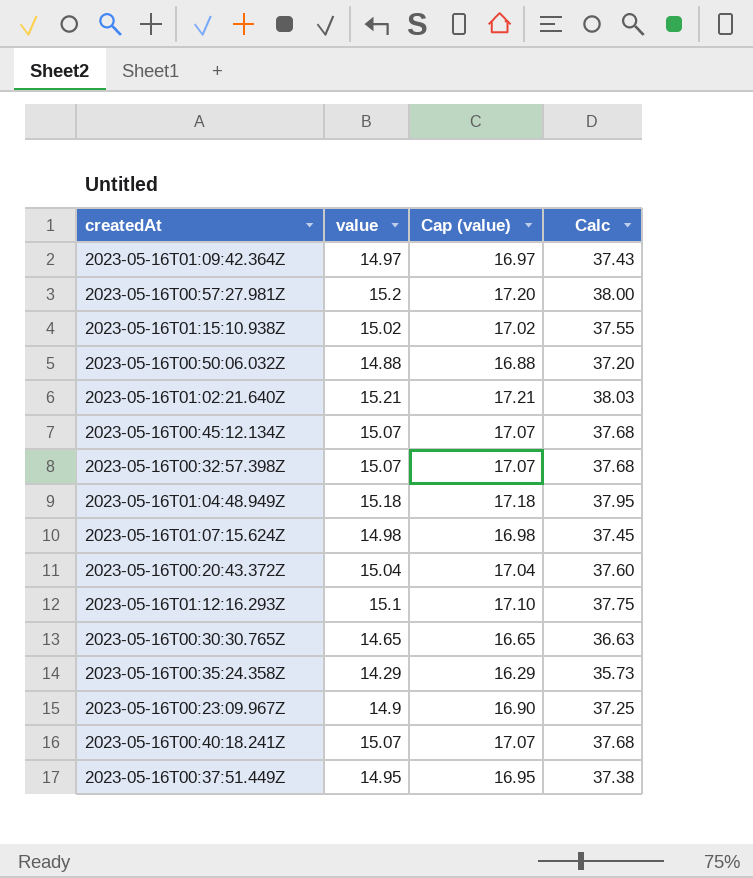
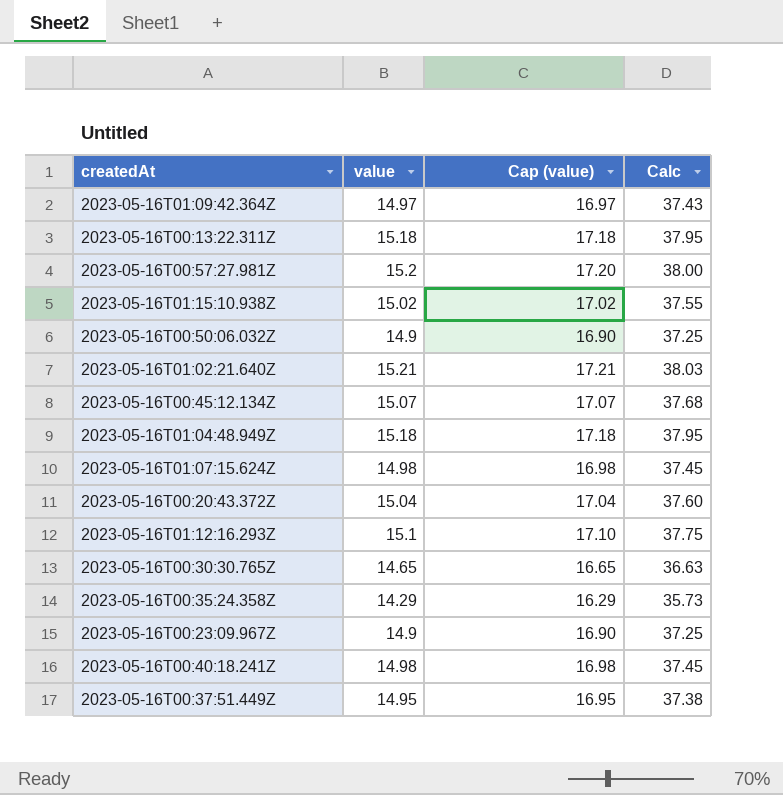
row 2023-05-16T00:32:57.398Z: 15.07 | 17.07 | 37.68 -> none
row 2023-05-16T00:13:22.311Z: none -> 15.18 | 17.18 | 37.95
2023-05-16T00:50:06.032Z | value: 14.88 -> 14.9
2023-05-16T00:50:06.032Z | Cap (value): 16.88 -> 16.90
2023-05-16T00:50:06.032Z | Calc: 37.20 -> 37.25
2023-05-16T00:40:18.241Z | value: 15.07 -> 14.98
2023-05-16T00:40:18.241Z | Cap (value): 17.07 -> 16.98
2023-05-16T00:40:18.241Z | Calc: 37.68 -> 37.45

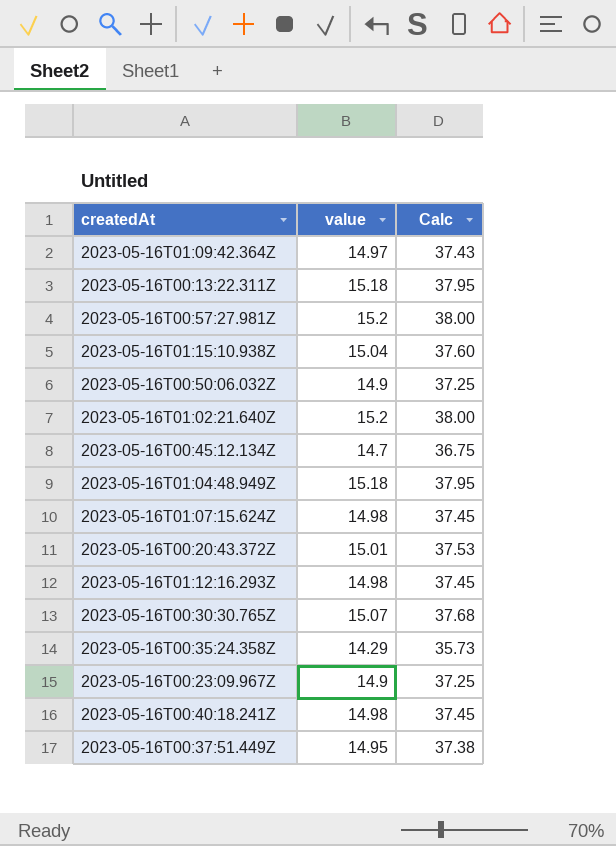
column Cap (value) | formula: [value] + 2 -> none
2023-05-16T01:15:10.938Z | value: 15.02 -> 15.04
2023-05-16T01:15:10.938Z | Calc: 37.55 -> 37.60
2023-05-16T01:02:21.640Z | value: 15.21 -> 15.2
2023-05-16T01:02:21.640Z | Calc: 38.03 -> 38.00
2023-05-16T00:45:12.134Z | value: 15.07 -> 14.7
2023-05-16T00:45:12.134Z | Calc: 37.68 -> 36.75
2023-05-16T00:20:43.372Z | value: 15.04 -> 15.01
2023-05-16T00:20:43.372Z | Calc: 37.60 -> 37.53
2023-05-16T01:12:16.293Z | value: 15.1 -> 14.98
2023-05-16T01:12:16.293Z | Calc: 37.75 -> 37.45
2023-05-16T00:30:30.765Z | value: 14.65 -> 15.07
2023-05-16T00:30:30.765Z | Calc: 36.63 -> 37.68

